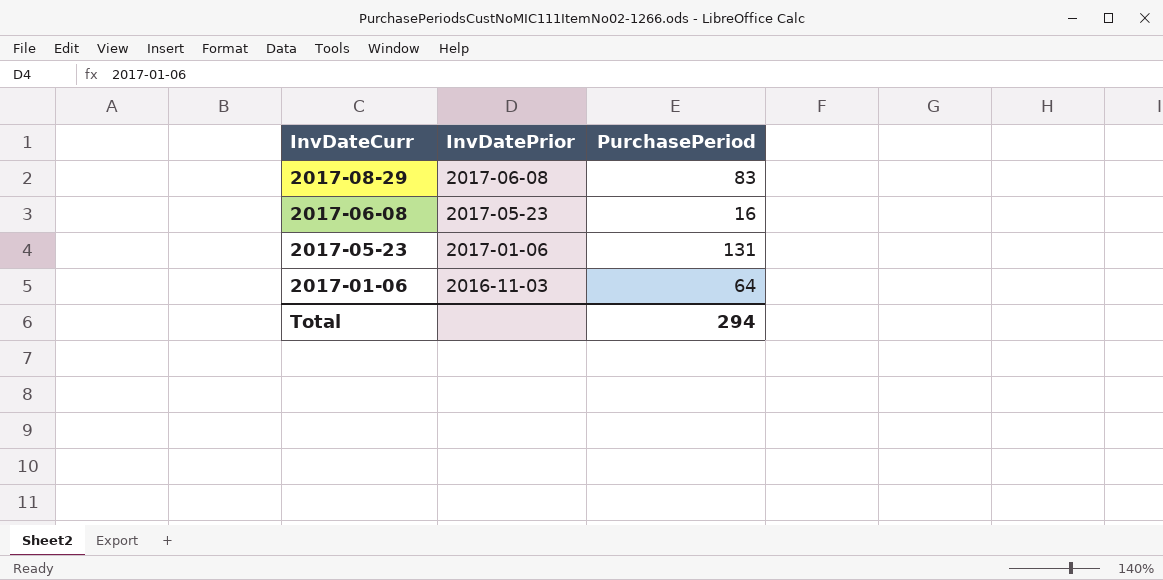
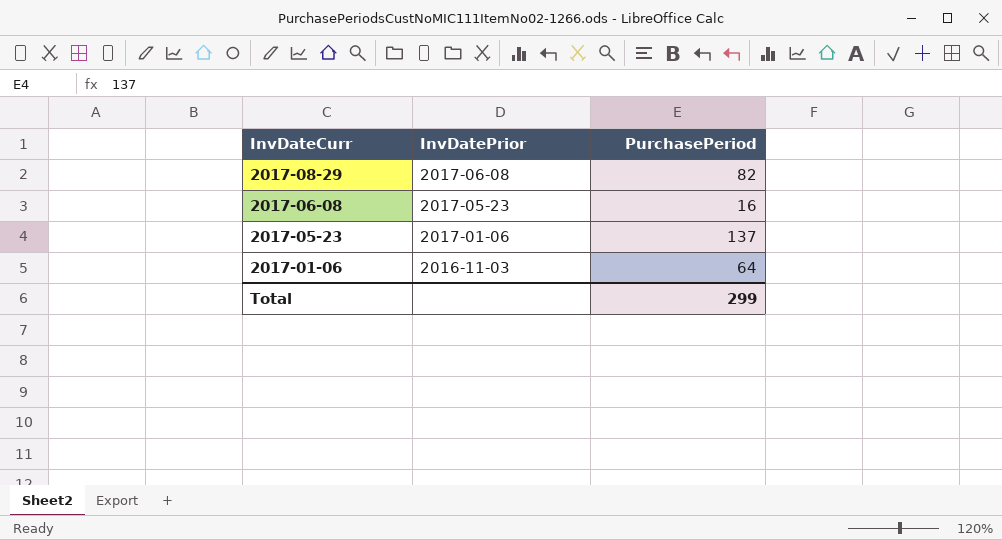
2017-08-29 | PurchasePeriod: 83 -> 82
2017-05-23 | PurchasePeriod: 131 -> 137
Total | PurchasePeriod: 294 -> 299

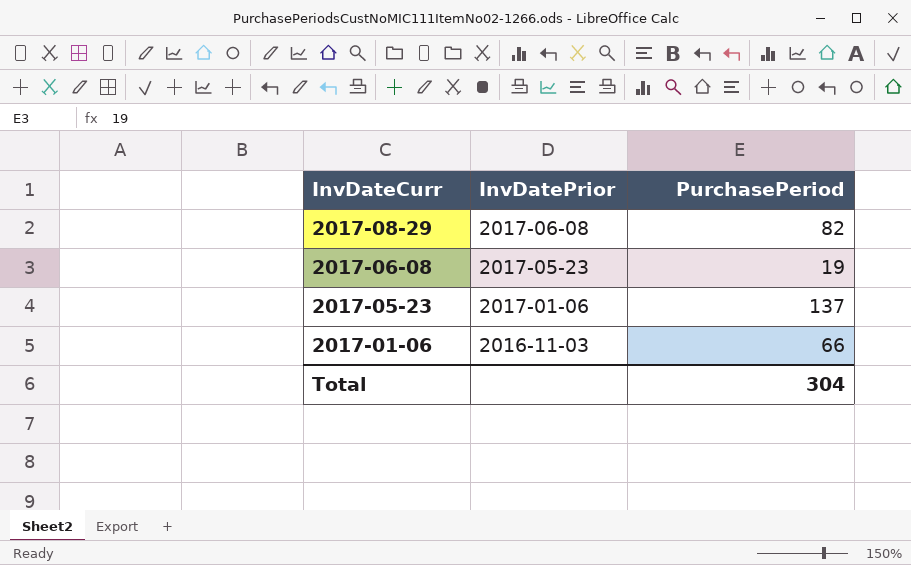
2017-06-08 | PurchasePeriod: 16 -> 19
2017-01-06 | PurchasePeriod: 64 -> 66
Total | PurchasePeriod: 299 -> 304

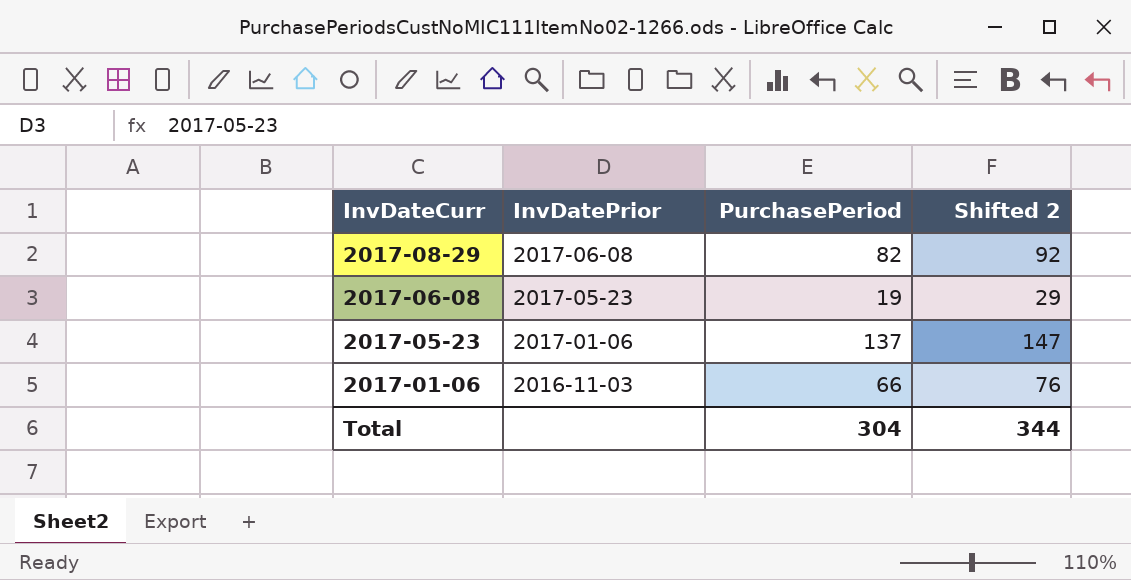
column Shifted 2 | formula: none -> [PurchasePeriod] + 10

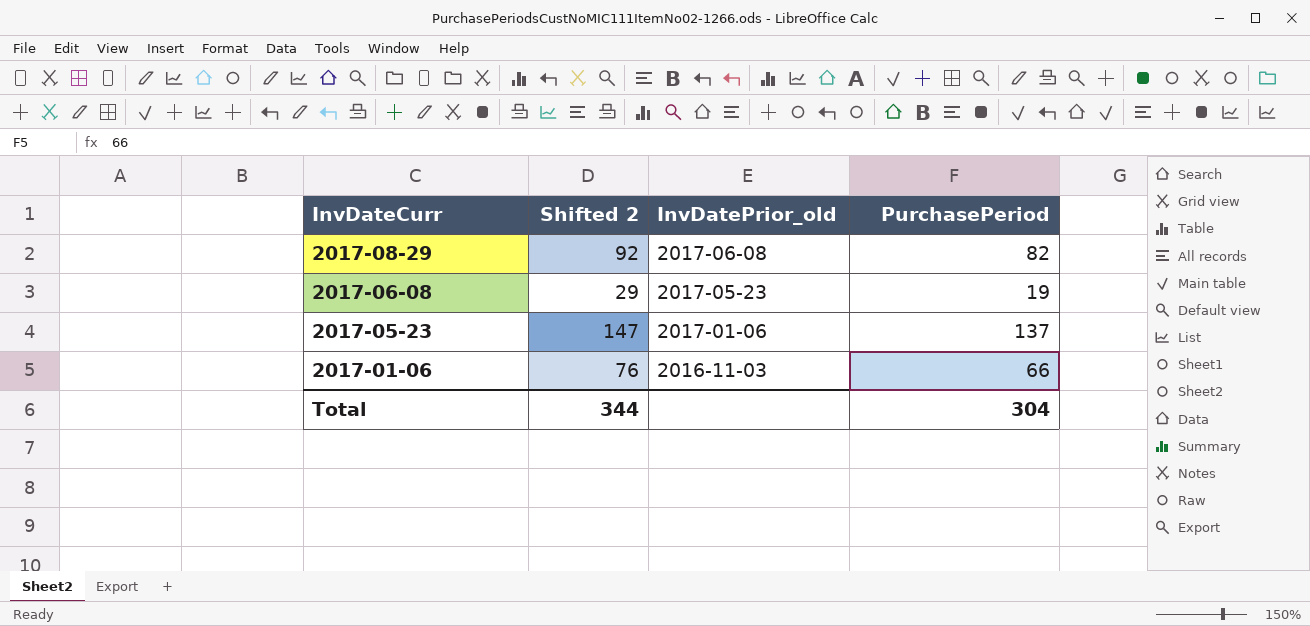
column Shifted 2 | position: 4 -> 2
column name: InvDatePrior -> InvDatePrior_old

